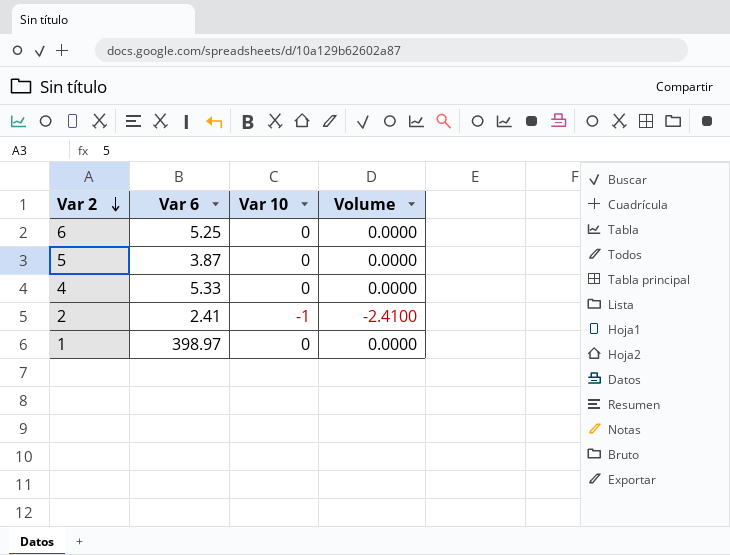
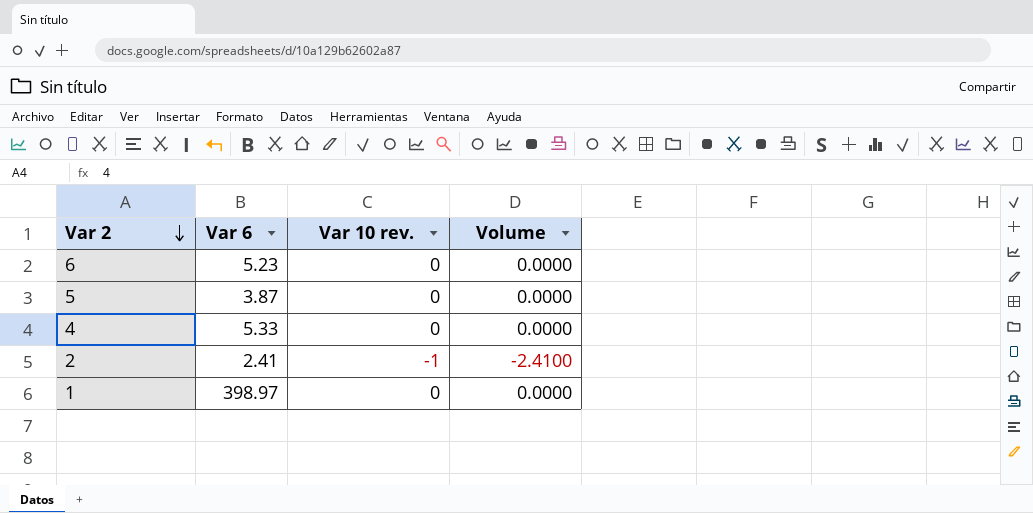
column name: Var 10 -> Var 10 rev.
6 | Var 6: 5.25 -> 5.23

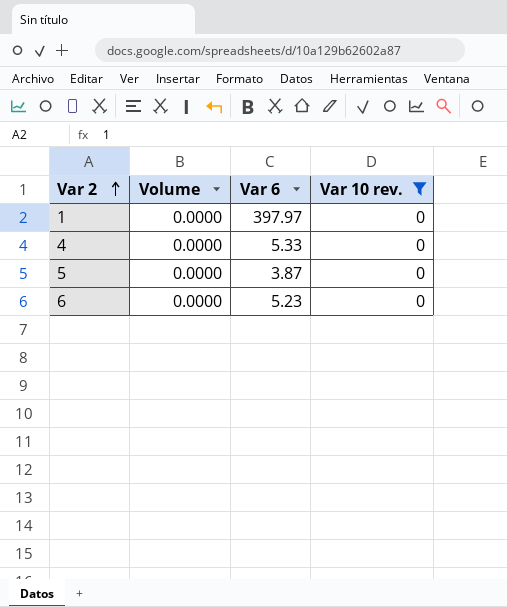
filter: none -> Var 10 rev. = 0
row order: Var 2 descending -> Var 2 ascending
column Volume | position: 4 -> 2
1 | Var 6: 398.97 -> 397.97

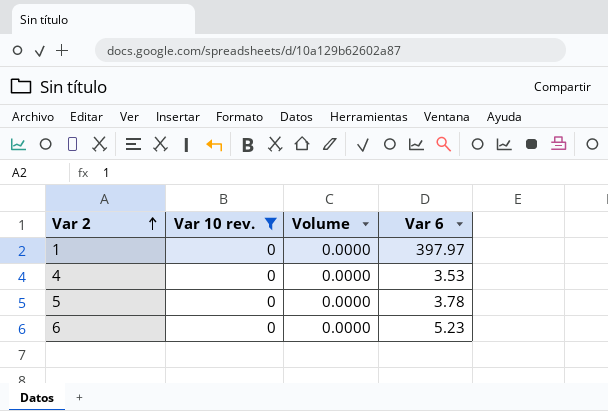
column Var 10 rev. | position: 4 -> 2
4 | Var 6: 5.33 -> 3.53
5 | Var 6: 3.87 -> 3.78

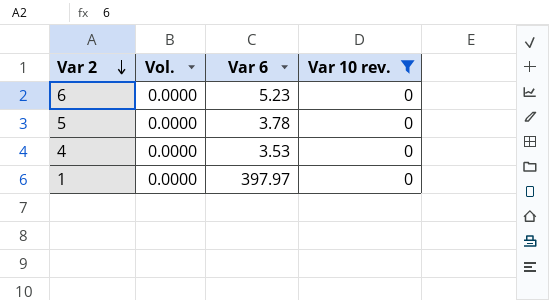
row order: Var 2 ascending -> Var 2 descending
column name: Volume -> Vol.
column Var 10 rev. | position: 2 -> 4

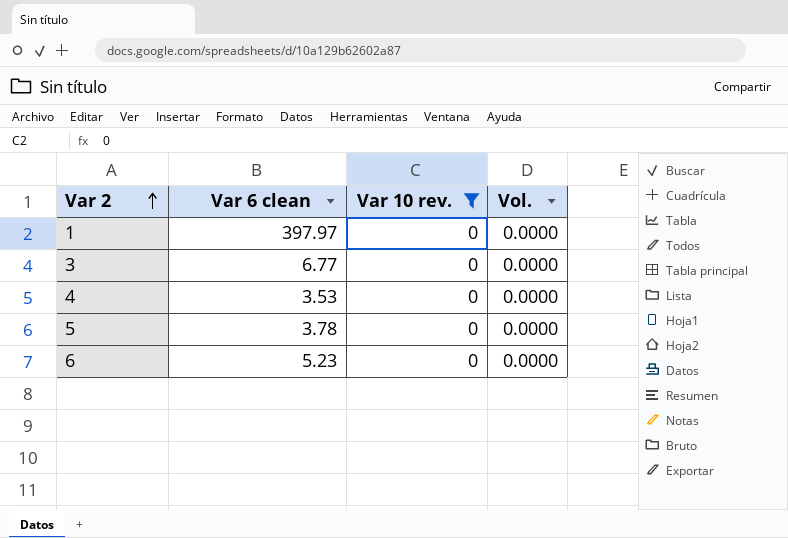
row order: Var 2 descending -> Var 2 ascending
column name: Var 6 -> Var 6 clean
column Vol. | position: 2 -> 4
row 3: none -> 6.77 | 0 | 0.0000

